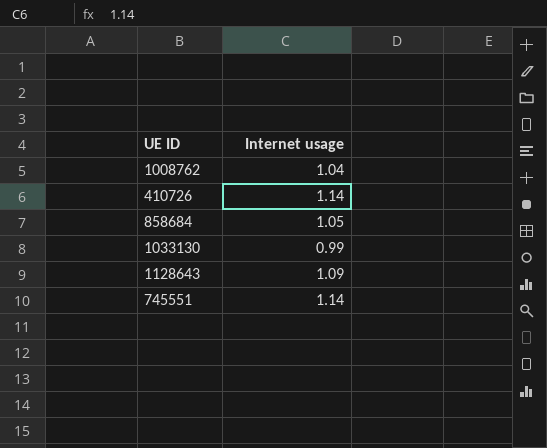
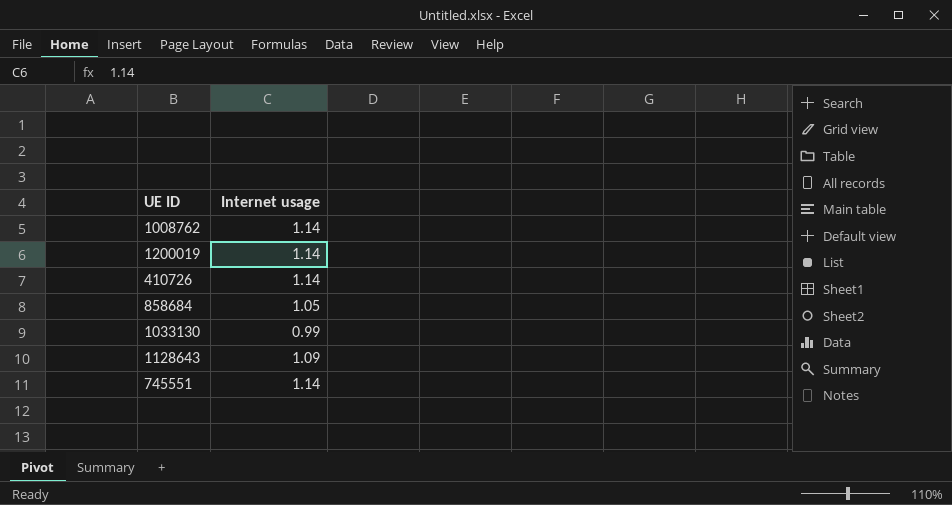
1008762 | Internet usage: 1.04 -> 1.14
row 1200019: none -> 1.14

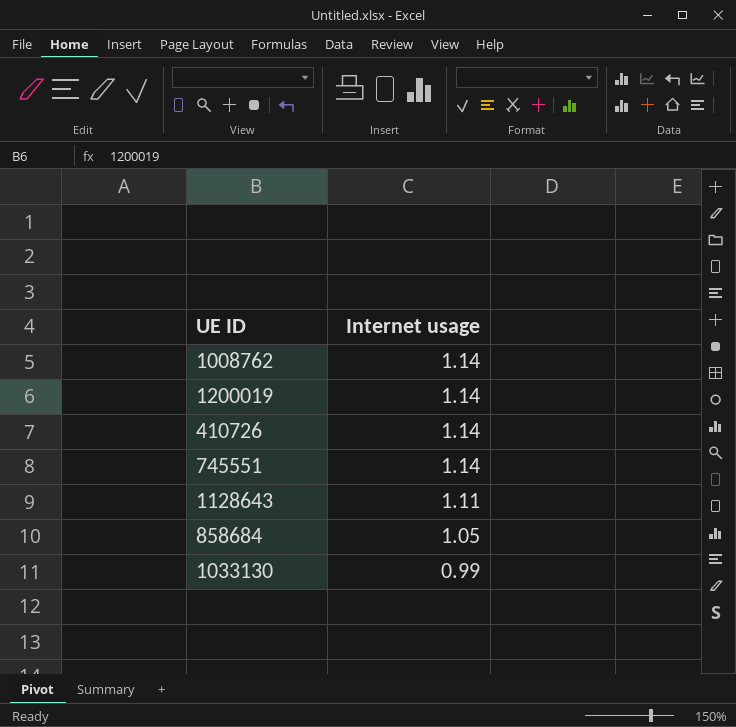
row order: none -> Internet usage descending
1128643 | Internet usage: 1.09 -> 1.11

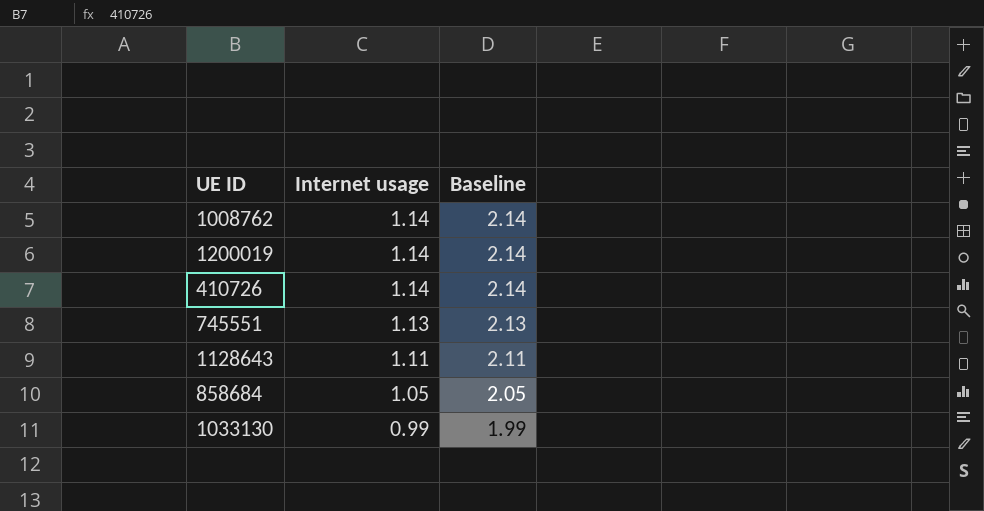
column Baseline | formula: none -> [Internet usage] + 1
745551 | Internet usage: 1.14 -> 1.13

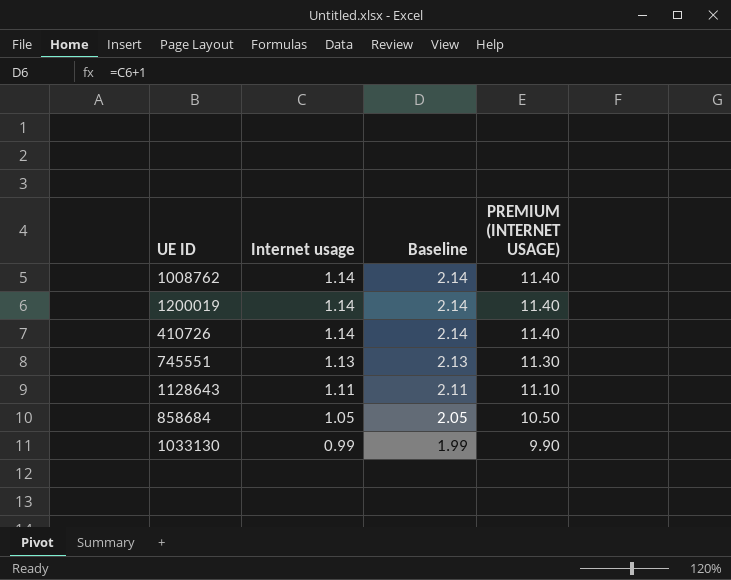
column PREMIUM (INTERNET USAGE) | formula: none -> [Internet usage] * 10

